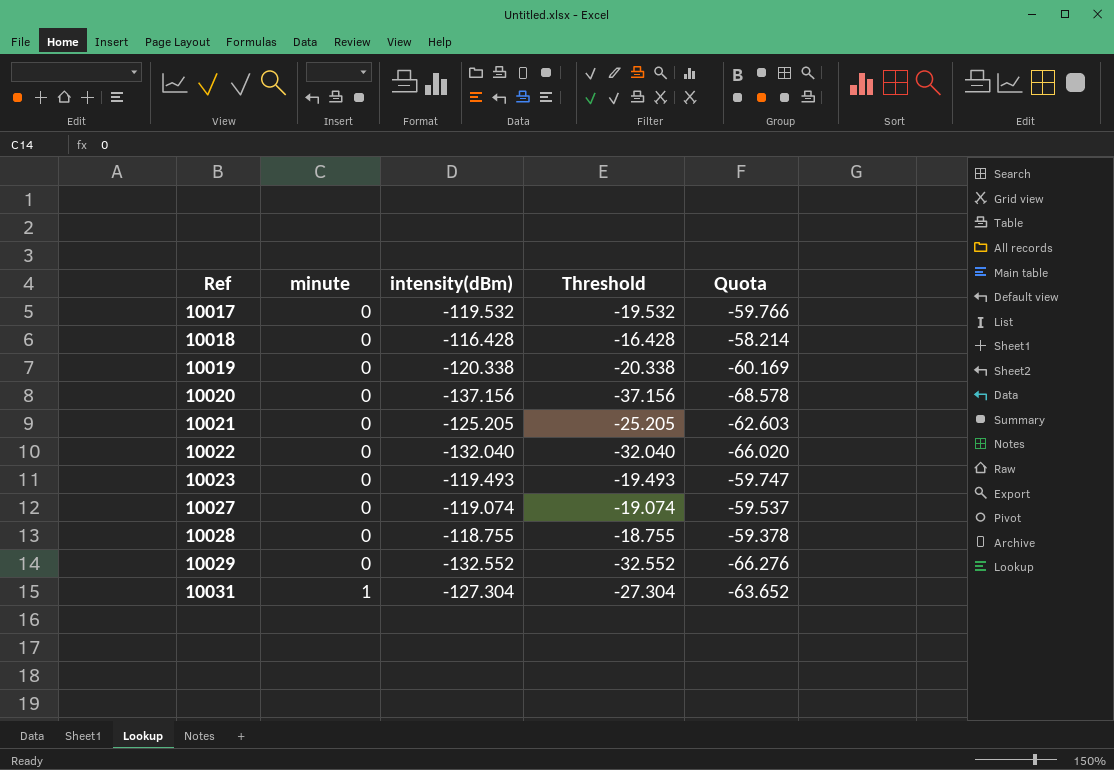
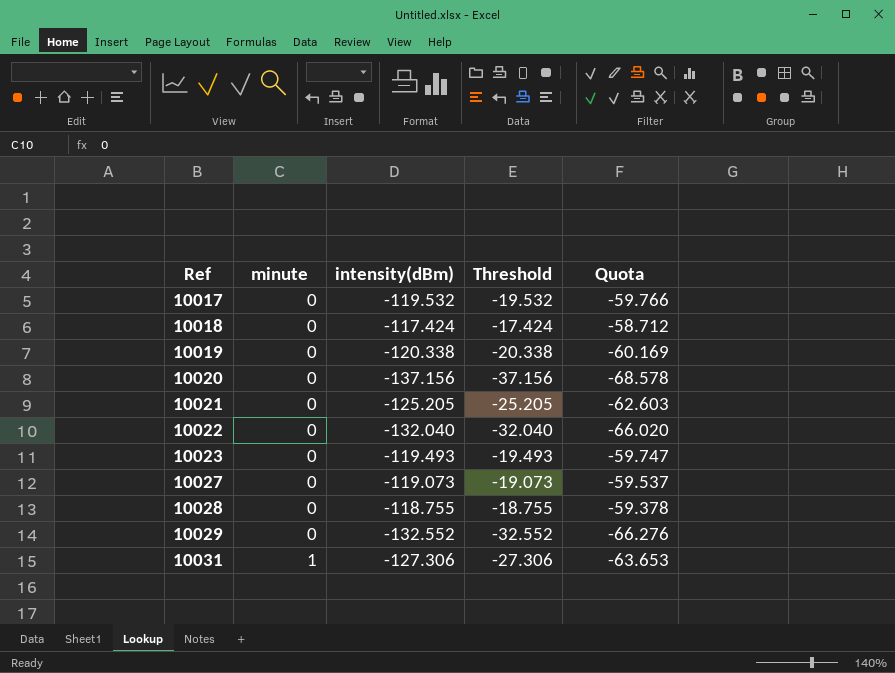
10018 | intensity(dBm): -116.428 -> -117.424
10018 | Threshold: -16.428 -> -17.424
10018 | Quota: -58.214 -> -58.712
10027 | intensity(dBm): -119.074 -> -119.073
10027 | Threshold: -19.074 -> -19.073
10031 | intensity(dBm): -127.304 -> -127.306
10031 | Threshold: -27.304 -> -27.306
10031 | Quota: -63.652 -> -63.653

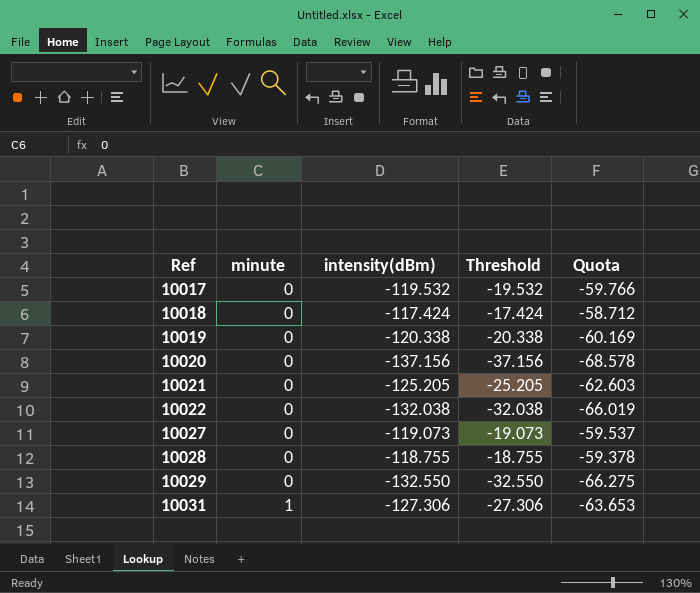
row 10023: 0 | -119.493 | -19.493 | -59.747 -> none
10022 | intensity(dBm): -132.040 -> -132.038
10022 | Threshold: -32.040 -> -32.038
10022 | Quota: -66.020 -> -66.019
10029 | intensity(dBm): -132.552 -> -132.550
10029 | Threshold: -32.552 -> -32.550
10029 | Quota: -66.276 -> -66.275

